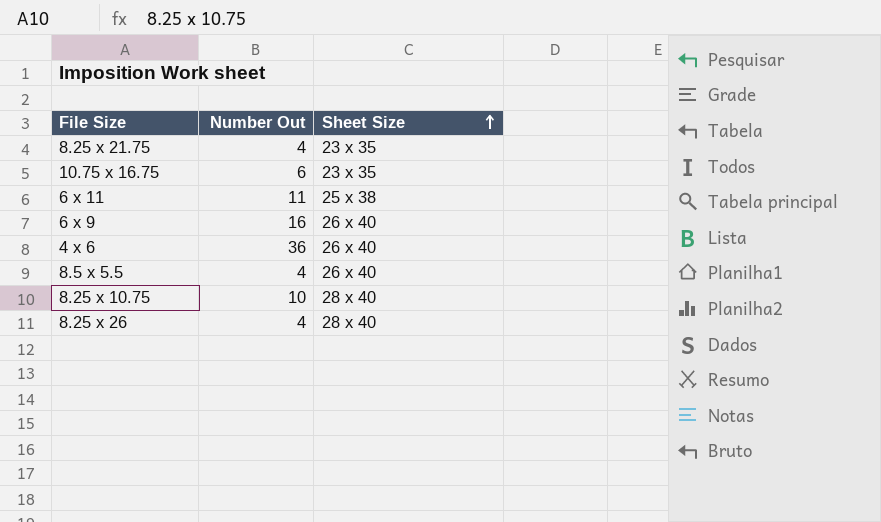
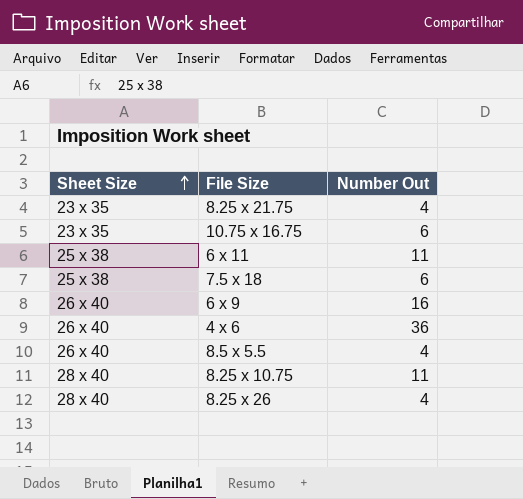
column Sheet Size | position: 3 -> 1
row 7.5 x 18: none -> 25 x 38 | 6
8.25 x 10.75 | Number Out: 10 -> 11

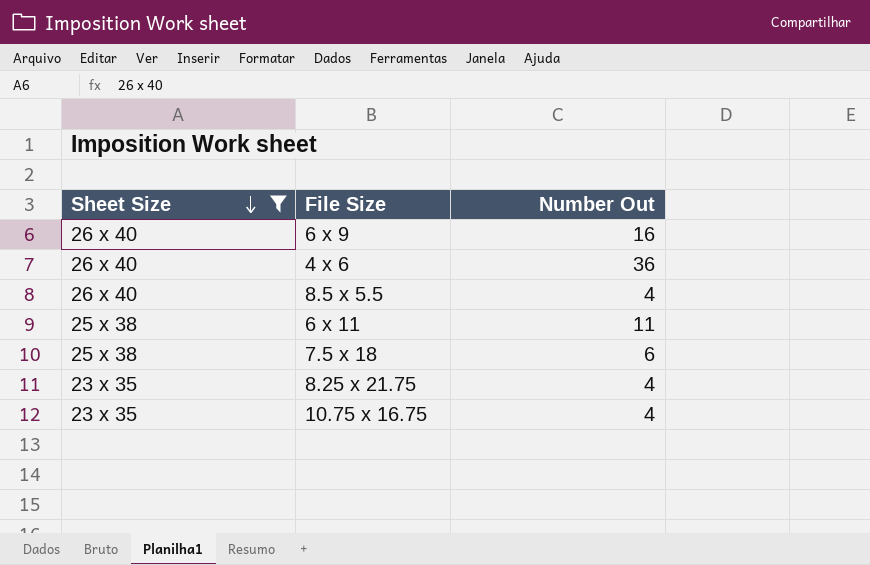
filter: none -> Sheet Size != 28 x 40
row order: Sheet Size ascending -> Sheet Size descending
10.75 x 16.75 | Number Out: 6 -> 4

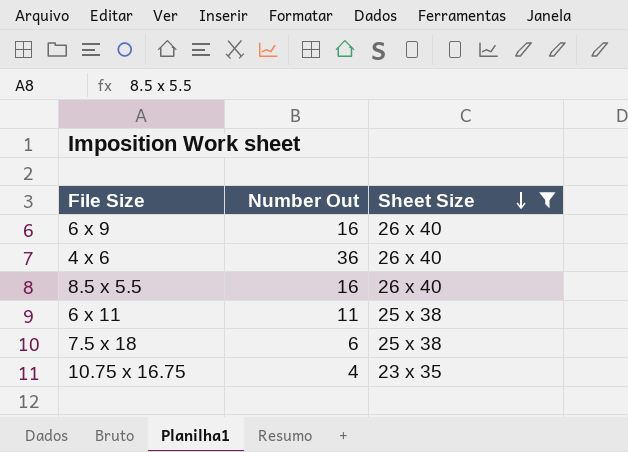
column Sheet Size | position: 1 -> 3
row 8.25 x 21.75: 23 x 35 | 4 -> none
8.5 x 5.5 | Number Out: 4 -> 16

